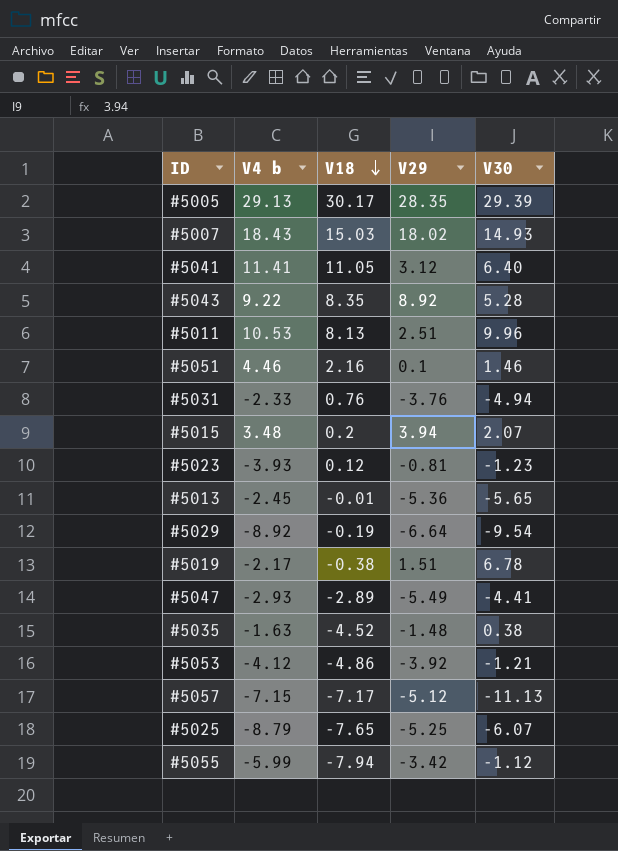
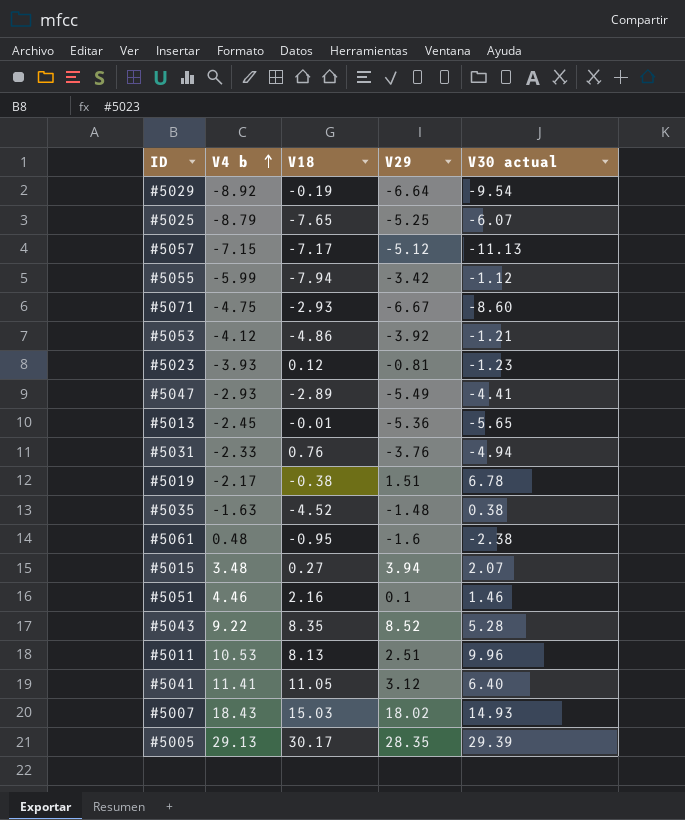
row order: V18 descending -> V4 b ascending
column name: V30 -> V30 actual
row #5071: none -> -4.75 | -2.93 | -6.67 | -8.60
row #5061: none -> 0.48 | -0.95 | -1.6 | -2.38
#5015 | V18: 0.2 -> 0.27
#5043 | V29: 8.92 -> 8.52

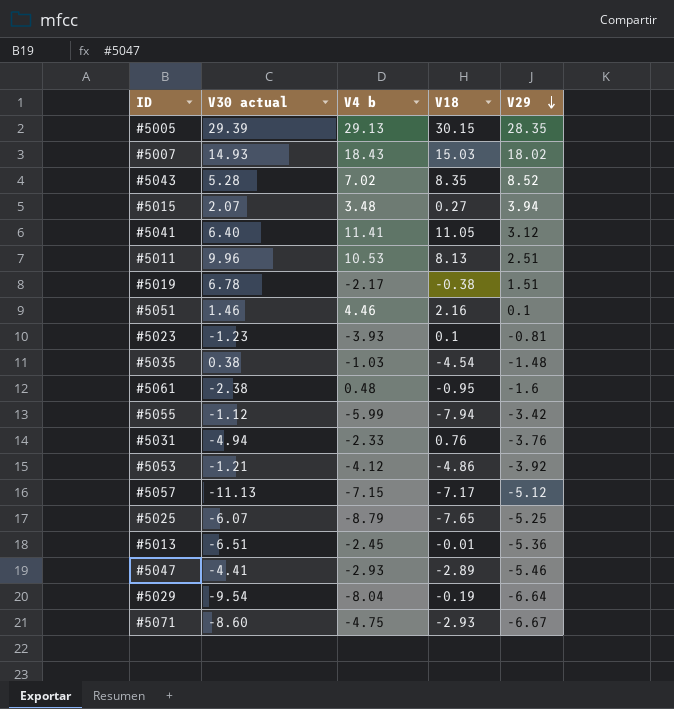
row order: V4 b ascending -> V29 descending
column V30 actual | position: 5 -> 2
#5005 | V18: 30.17 -> 30.15
#5043 | V4 b: 9.22 -> 7.02
#5023 | V18: 0.12 -> 0.1
#5035 | V4 b: -1.63 -> -1.03
#5035 | V18: -4.52 -> -4.54
#5013 | V30 actual: -5.65 -> -6.51
#5047 | V29: -5.49 -> -5.46
#5029 | V4 b: -8.92 -> -8.04

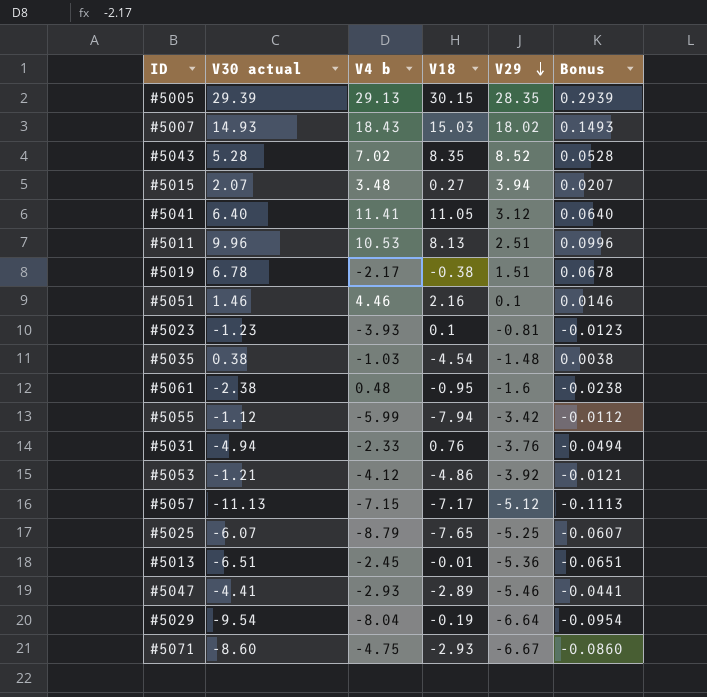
column Bonus | formula: none -> [V30 actual] * 0.01

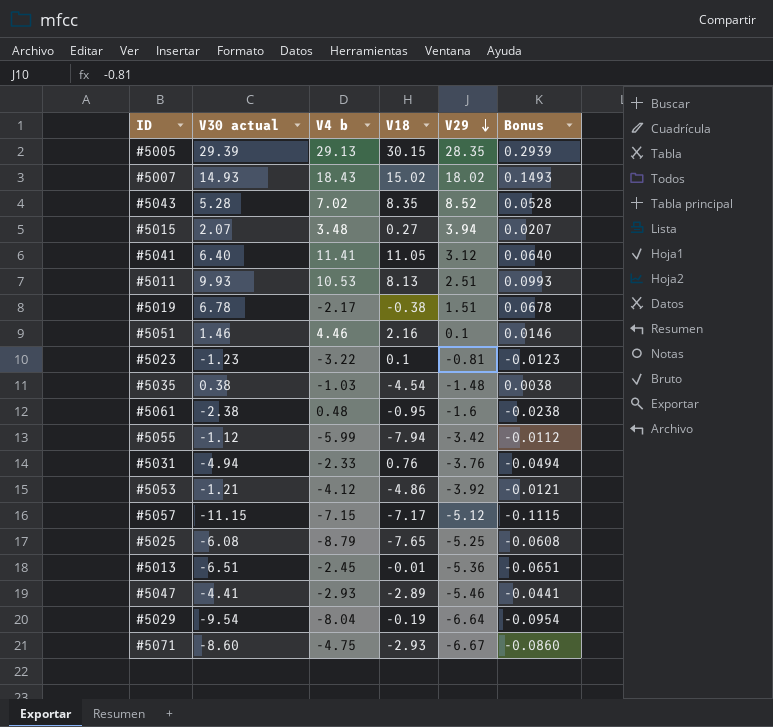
#5007 | V18: 15.03 -> 15.02
#5011 | V30 actual: 9.96 -> 9.93
#5011 | Bonus: 0.0996 -> 0.0993
#5023 | V4 b: -3.93 -> -3.22
#5057 | V30 actual: -11.13 -> -11.15
#5057 | Bonus: -0.1113 -> -0.1115
#5025 | V30 actual: -6.07 -> -6.08
#5025 | Bonus: -0.0607 -> -0.0608

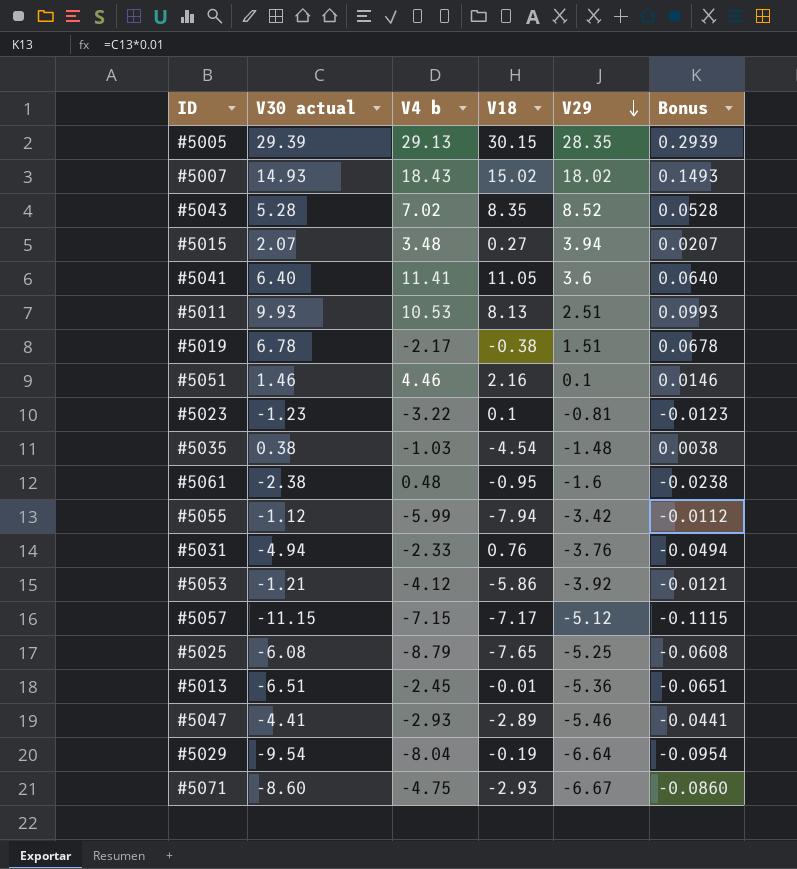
#5041 | V29: 3.12 -> 3.6
#5053 | V18: -4.86 -> -5.86

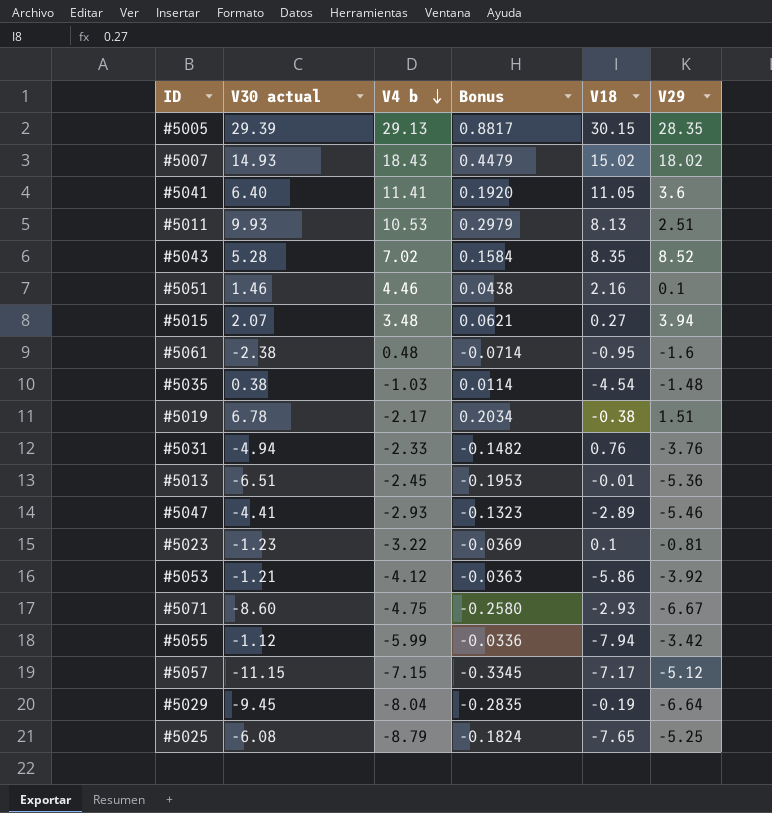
row order: V29 descending -> V4 b descending
column Bonus | formula: [V30 actual] * 0.01 -> [V30 actual] * 0.03
column Bonus | position: 6 -> 4
#5029 | V30 actual: -9.54 -> -9.45

